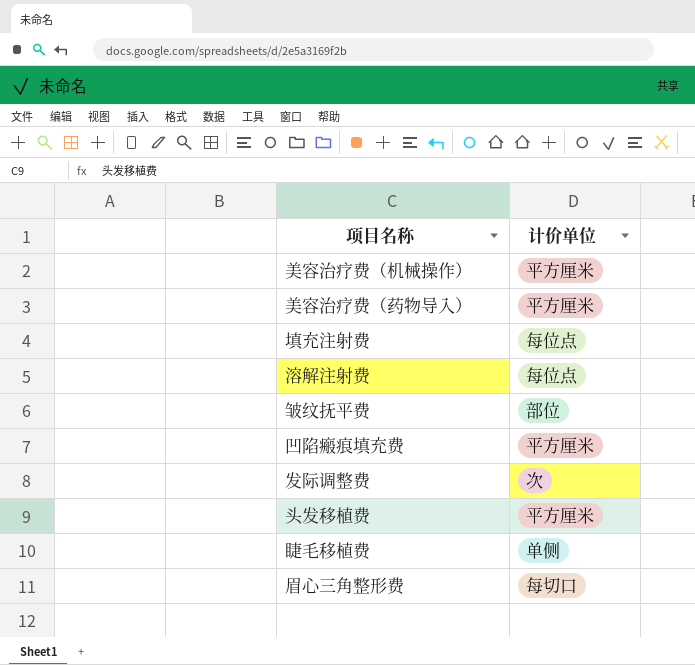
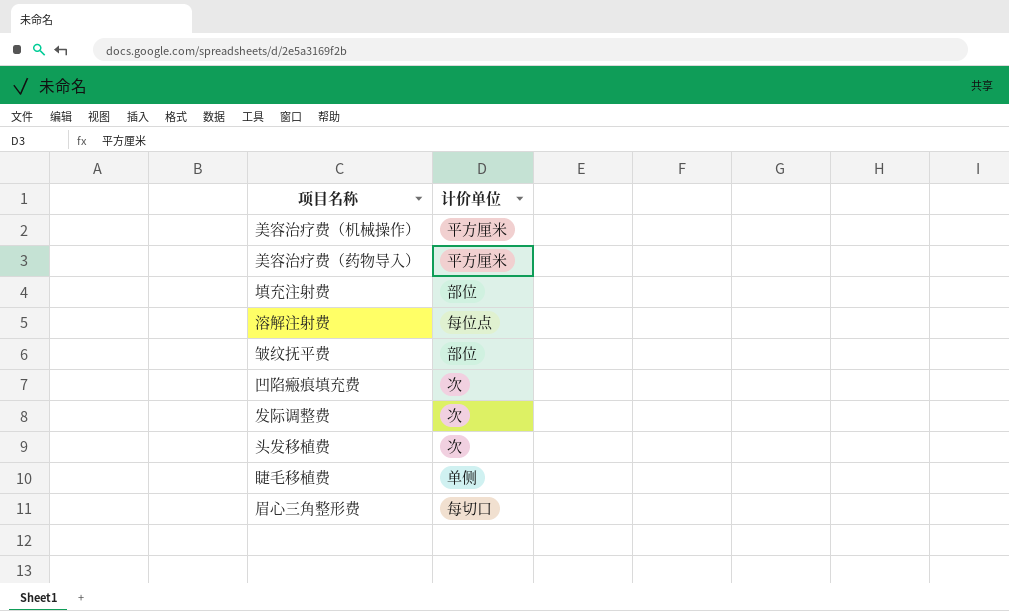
填充注射费 | 计价单位: 每位点 -> 部位
凹陷瘢痕填充费 | 计价单位: 平方厘米 -> 次
头发移植费 | 计价单位: 平方厘米 -> 次

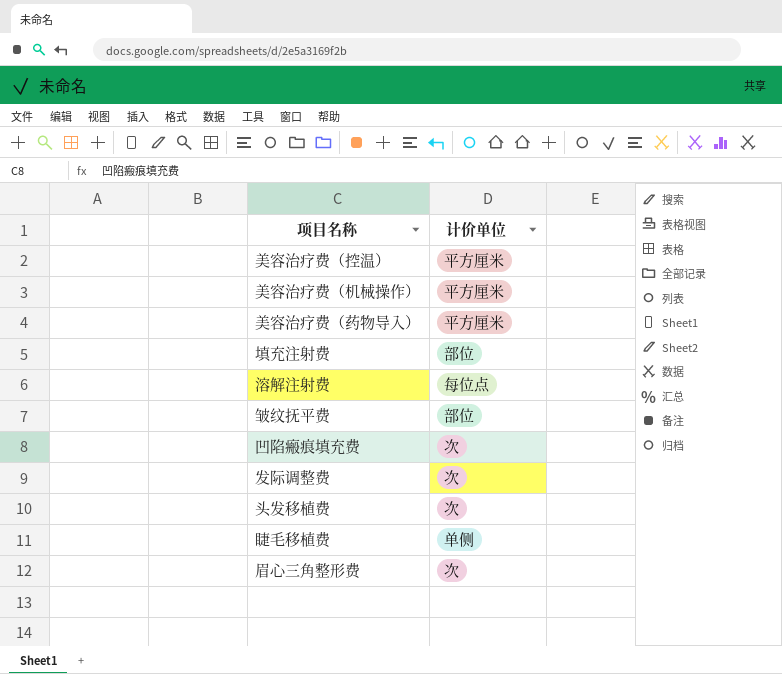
row 美容治疗费（控温）: none -> 平方厘米
眉心三角整形费 | 计价单位: 每切口 -> 次

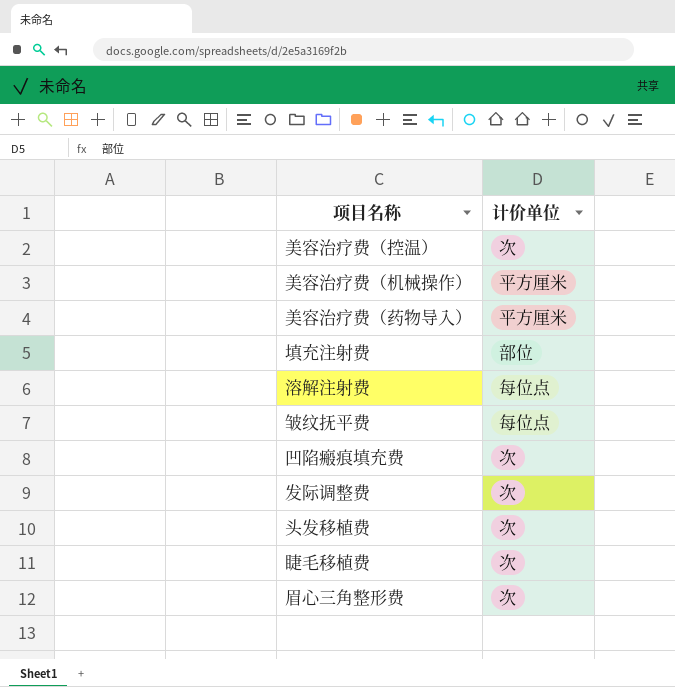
美容治疗费（控温） | 计价单位: 平方厘米 -> 次
皱纹抚平费 | 计价单位: 部位 -> 每位点
睫毛移植费 | 计价单位: 单侧 -> 次

